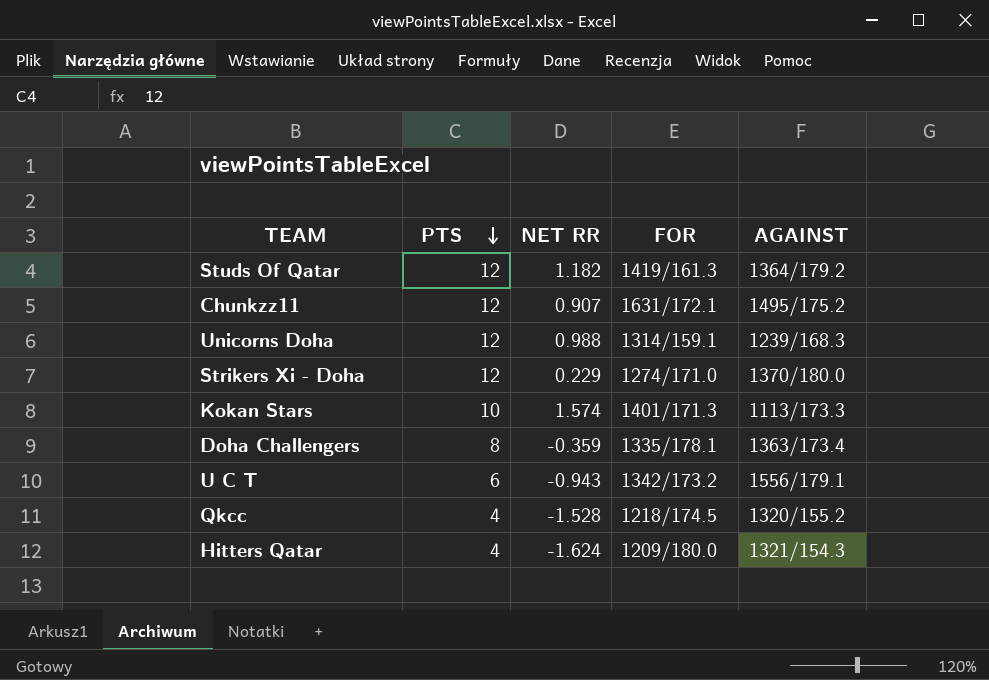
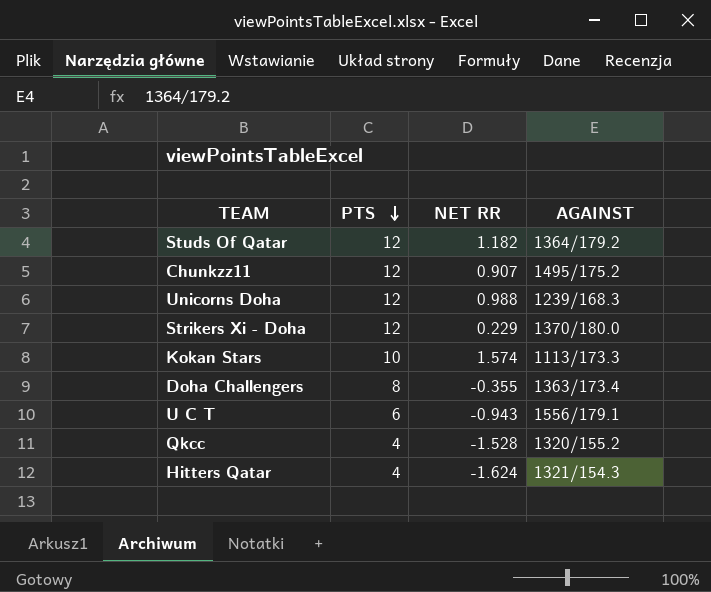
column FOR | position: 4 -> none
Doha Challengers | NET RR: -0.359 -> -0.355

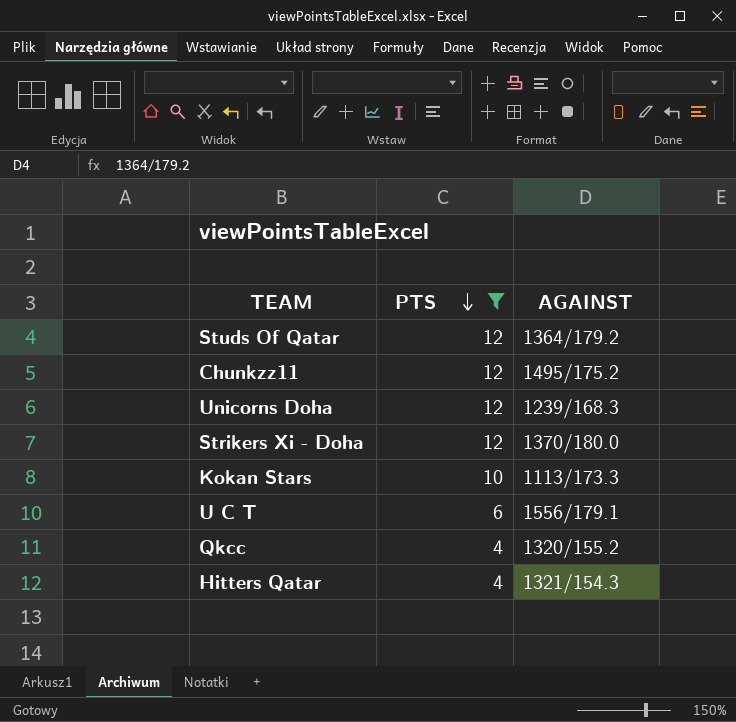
filter: none -> PTS != 8
column NET RR | position: 3 -> none

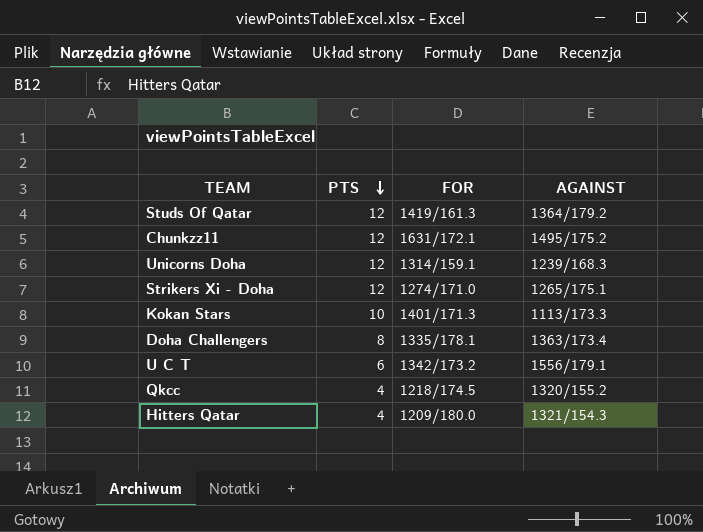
filter: PTS != 8 -> none
column FOR | position: none -> 3
Strikers Xi - Doha | AGAINST: 1370/180.0 -> 1265/175.1

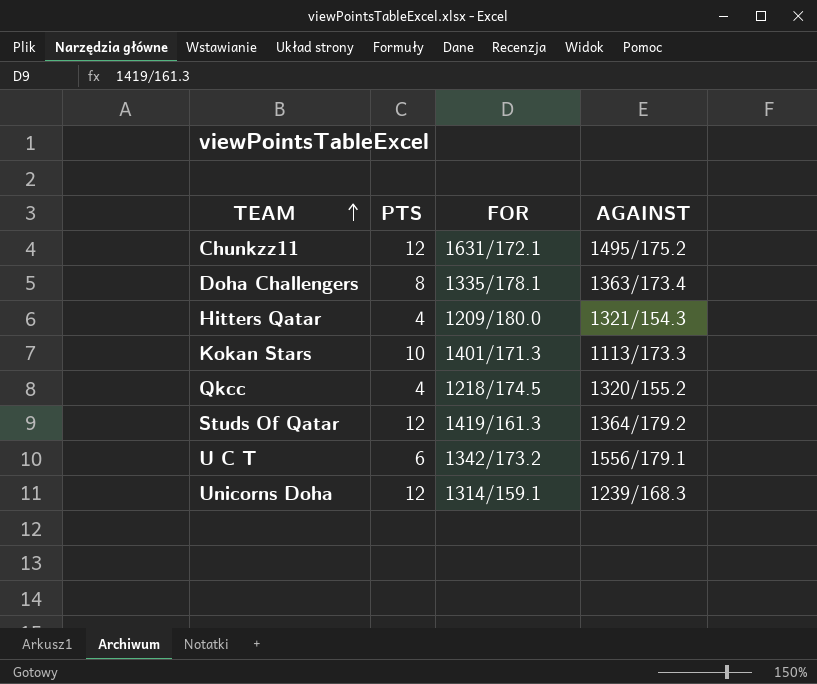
row order: PTS descending -> TEAM ascending
row Strikers Xi - Doha: 12 | 1274/171.0 | 1265/175.1 -> none

